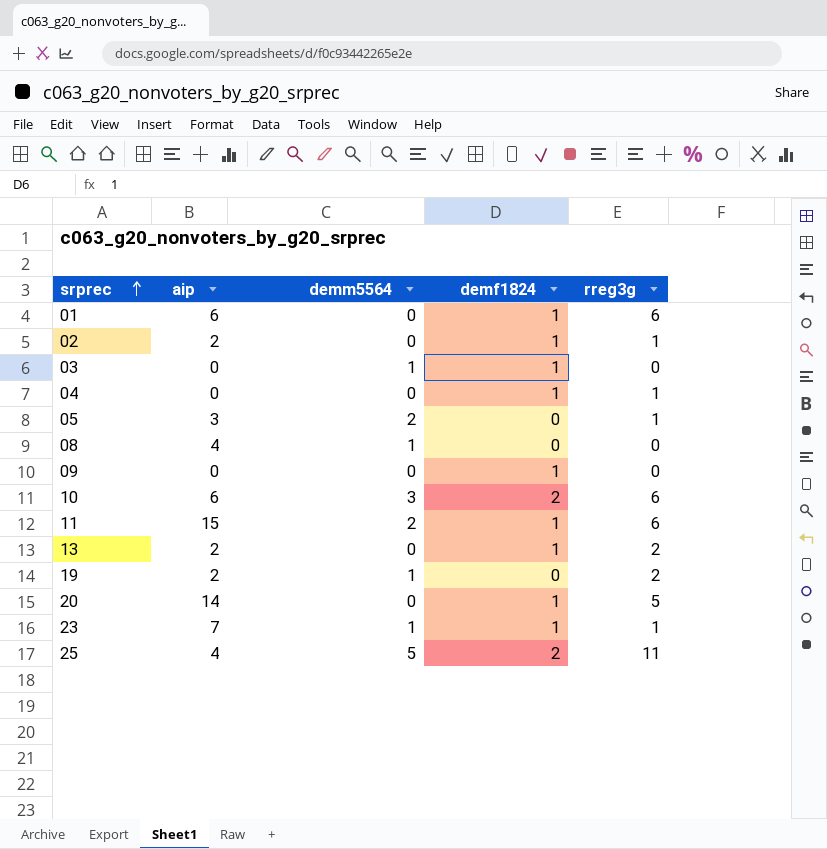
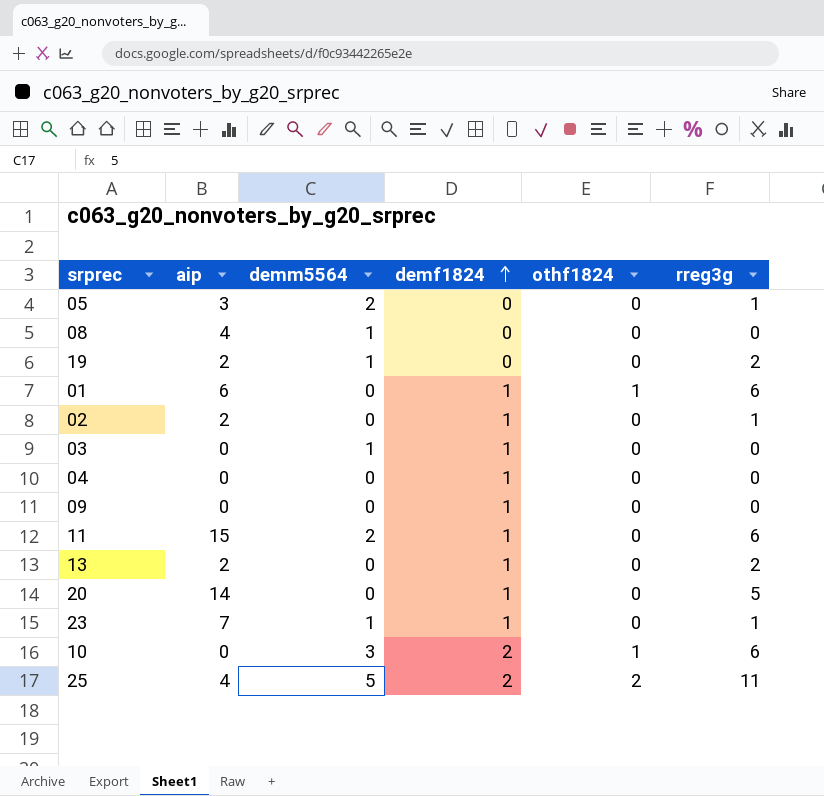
row order: srprec ascending -> demf1824 ascending
column othf1824 | position: none -> 5
04 | rreg3g: 1 -> 0
10 | aip: 6 -> 0

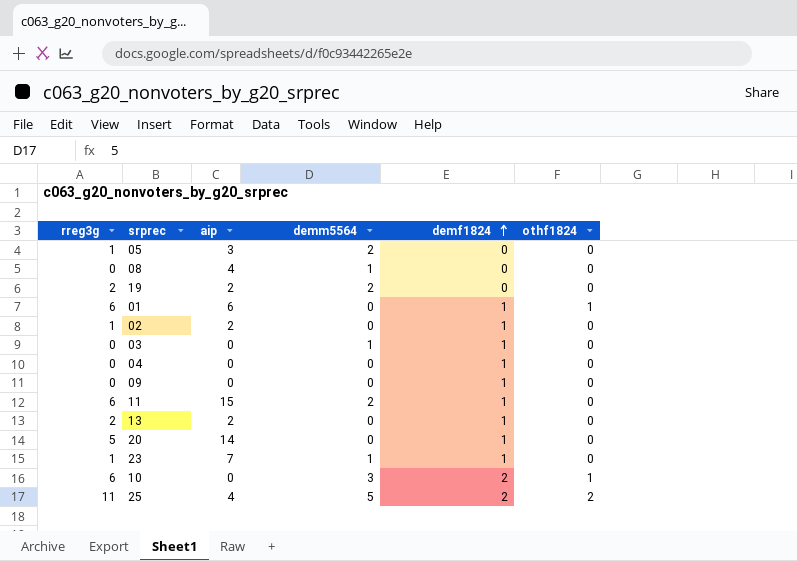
column rreg3g | position: 6 -> 1
19 | demm5564: 1 -> 2

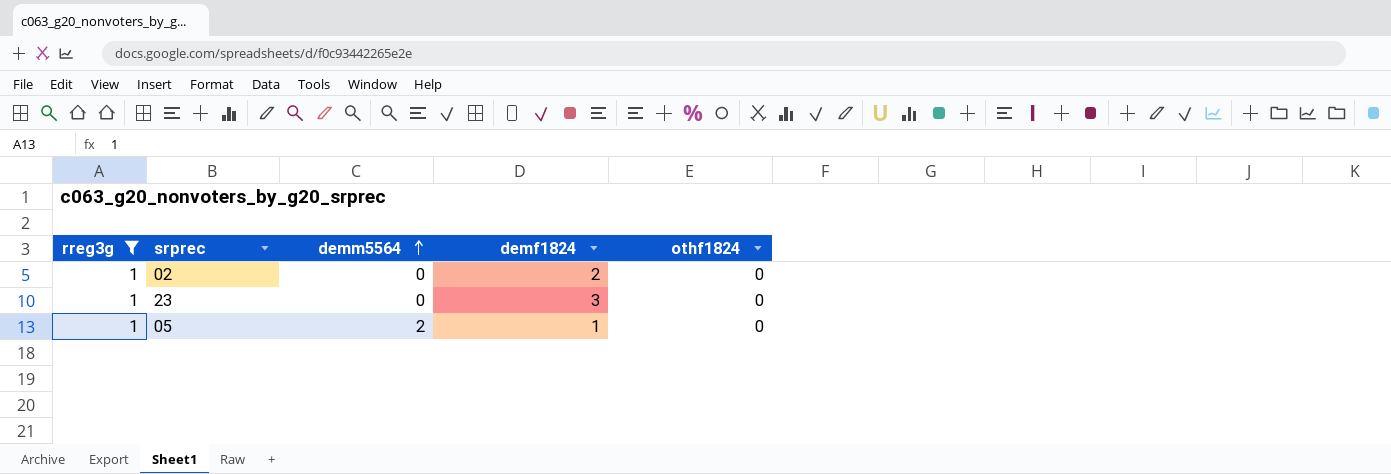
filter: none -> rreg3g = 1
row order: demf1824 ascending -> demm5564 ascending
column aip | position: 3 -> none
02 | demf1824: 1 -> 2
23 | demm5564: 1 -> 0
23 | demf1824: 1 -> 3
05 | demf1824: 0 -> 1

